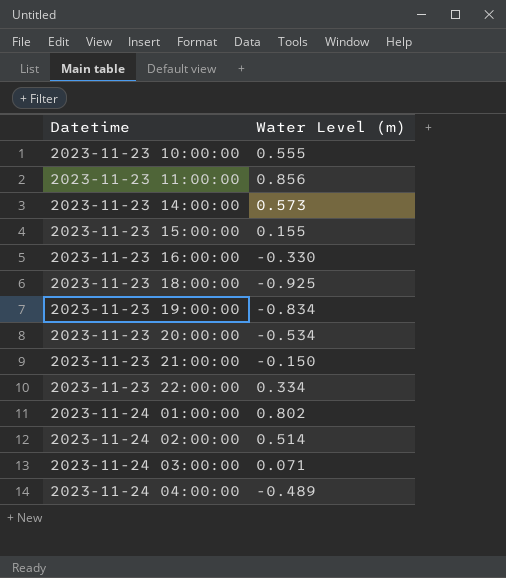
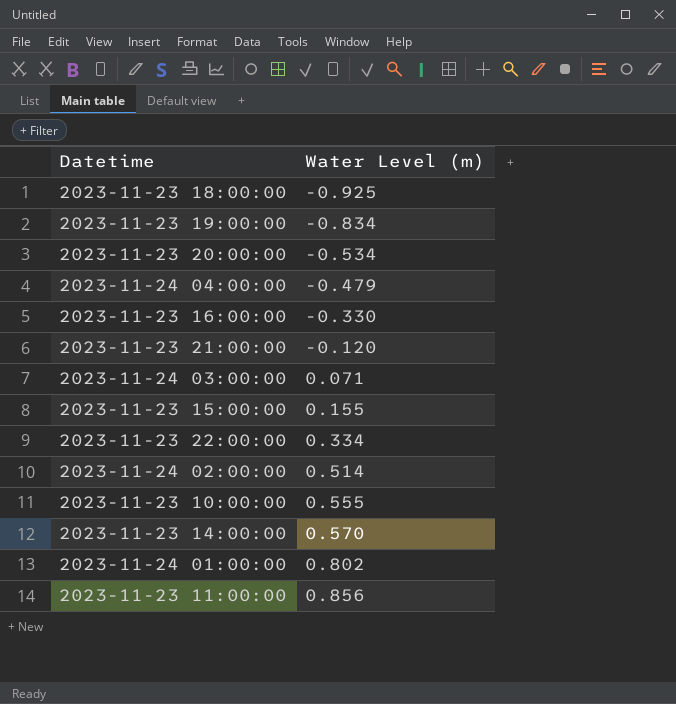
row order: Datetime ascending -> Water Level (m) ascending
2023-11-24 04:00:00 | Water Level (m): -0.489 -> -0.479
2023-11-23 21:00:00 | Water Level (m): -0.150 -> -0.120
2023-11-23 14:00:00 | Water Level (m): 0.573 -> 0.570

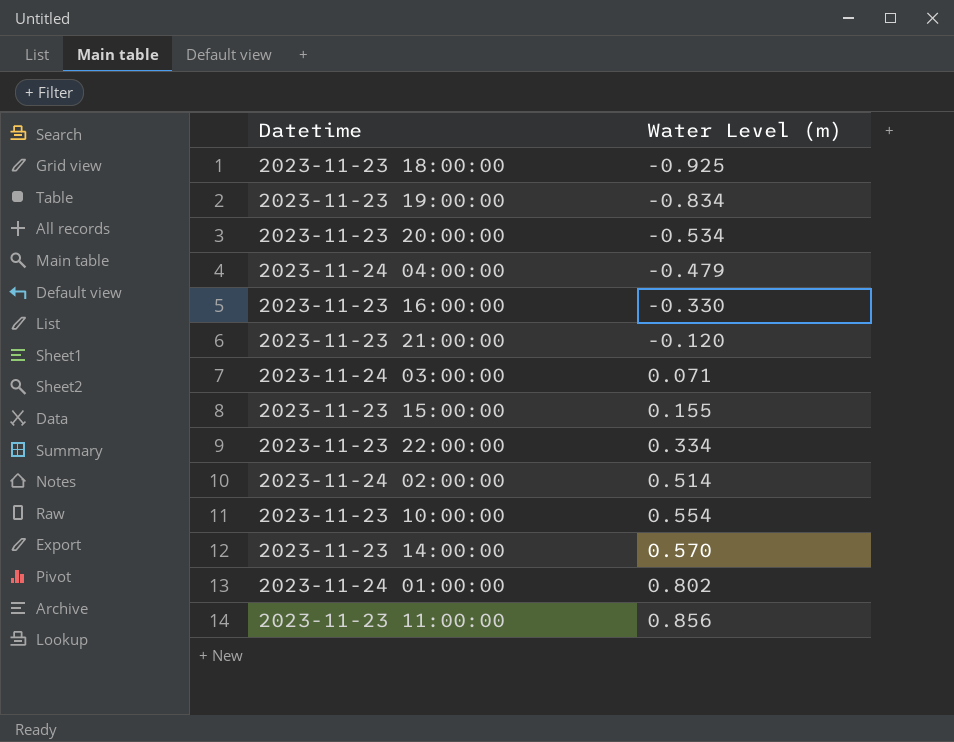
2023-11-23 10:00:00 | Water Level (m): 0.555 -> 0.554

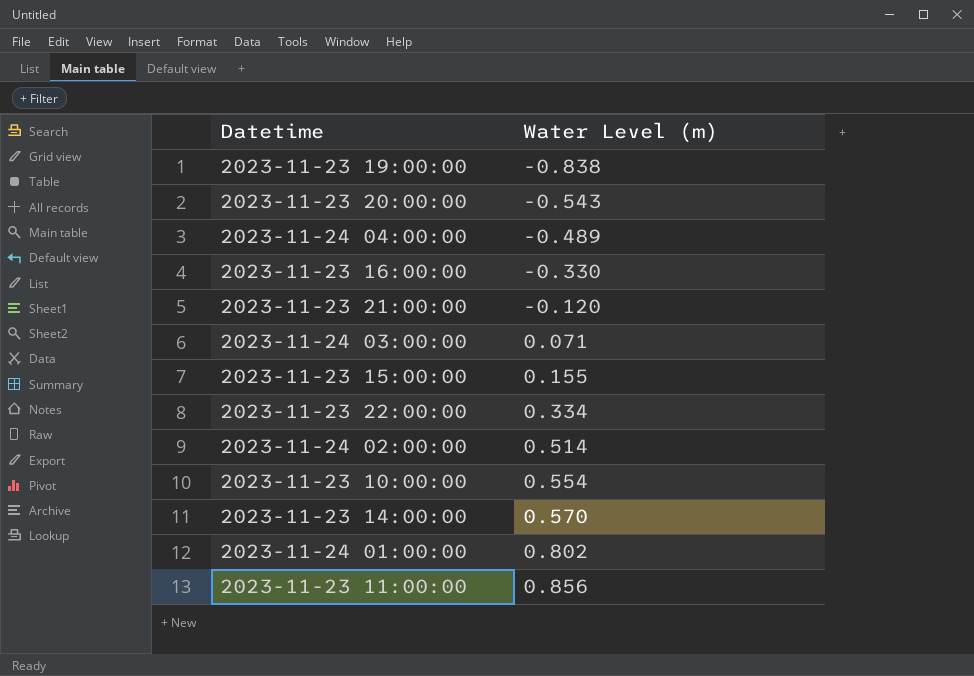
row 2023-11-23 18:00:00: -0.925 -> none
2023-11-23 19:00:00 | Water Level (m): -0.834 -> -0.838
2023-11-23 20:00:00 | Water Level (m): -0.534 -> -0.543
2023-11-24 04:00:00 | Water Level (m): -0.479 -> -0.489

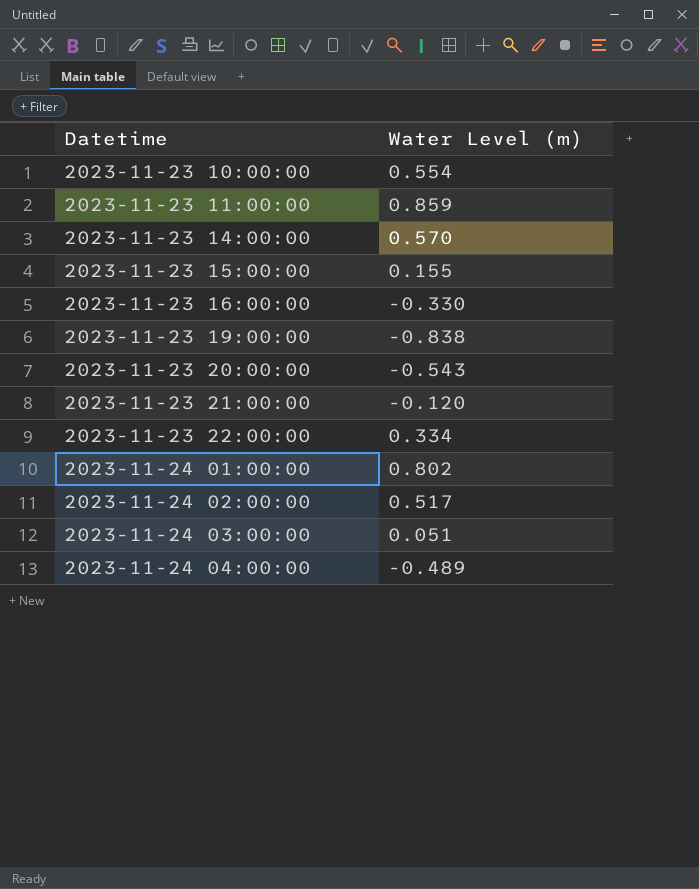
row order: Water Level (m) ascending -> Datetime ascending
2023-11-23 11:00:00 | Water Level (m): 0.856 -> 0.859
2023-11-24 02:00:00 | Water Level (m): 0.514 -> 0.517
2023-11-24 03:00:00 | Water Level (m): 0.071 -> 0.051

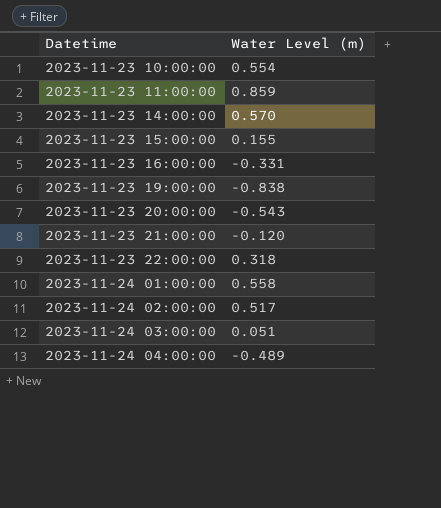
2023-11-23 16:00:00 | Water Level (m): -0.330 -> -0.331
2023-11-23 22:00:00 | Water Level (m): 0.334 -> 0.318
2023-11-24 01:00:00 | Water Level (m): 0.802 -> 0.558

